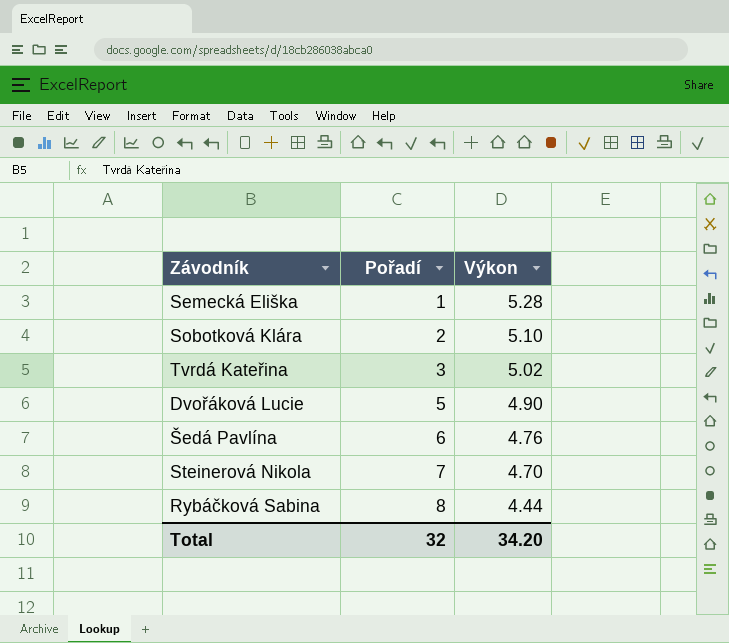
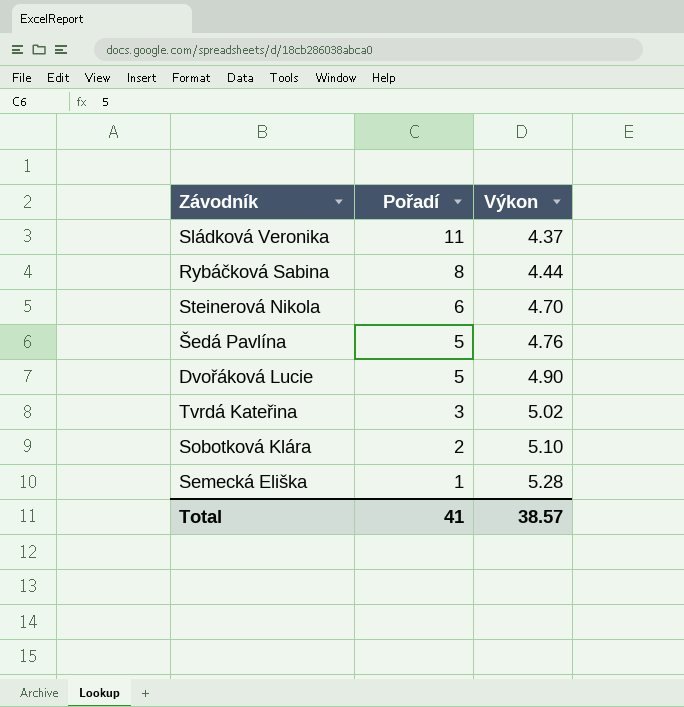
row order: Pořadí ascending -> Pořadí descending
row Sládková Veronika: none -> 11 | 4.37
Steinerová Nikola | Pořadí: 7 -> 6
Šedá Pavlína | Pořadí: 6 -> 5
Total | Pořadí: 32 -> 41
Total | Výkon: 34.20 -> 38.57

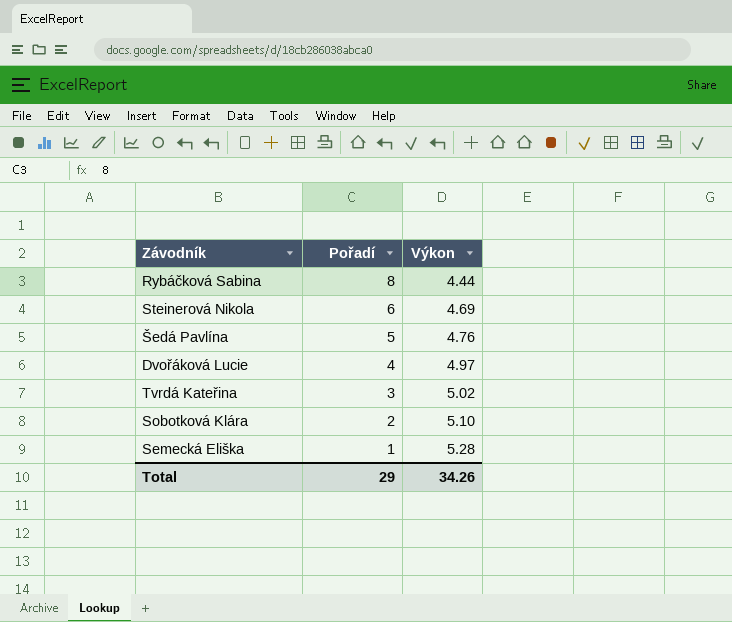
row Sládková Veronika: 11 | 4.37 -> none
Steinerová Nikola | Výkon: 4.70 -> 4.69
Dvořáková Lucie | Pořadí: 5 -> 4
Dvořáková Lucie | Výkon: 4.90 -> 4.97
Total | Pořadí: 41 -> 29
Total | Výkon: 38.57 -> 34.26

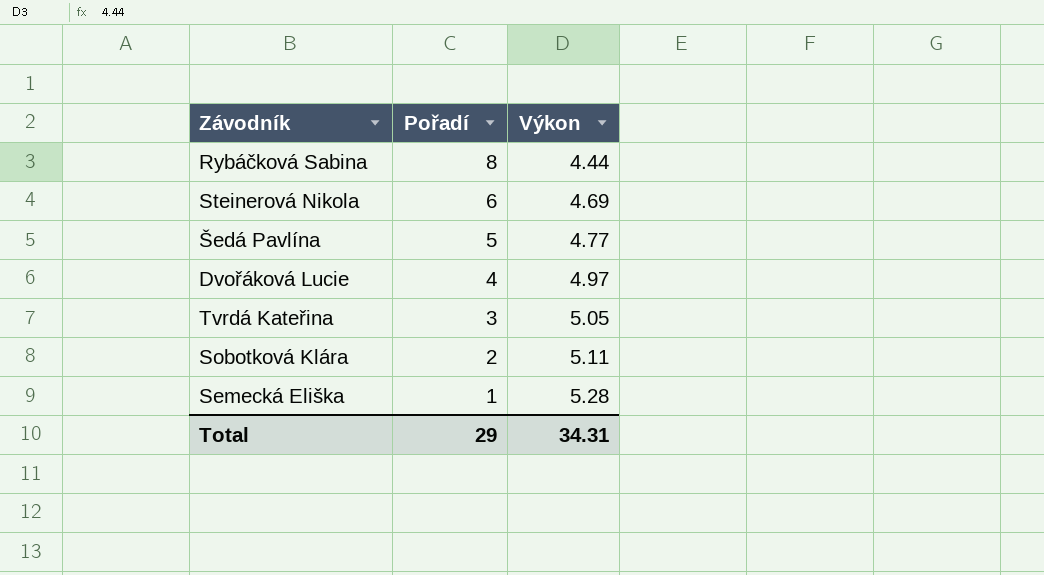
Šedá Pavlína | Výkon: 4.76 -> 4.77
Tvrdá Kateřina | Výkon: 5.02 -> 5.05
Sobotková Klára | Výkon: 5.10 -> 5.11
Total | Výkon: 34.26 -> 34.31

